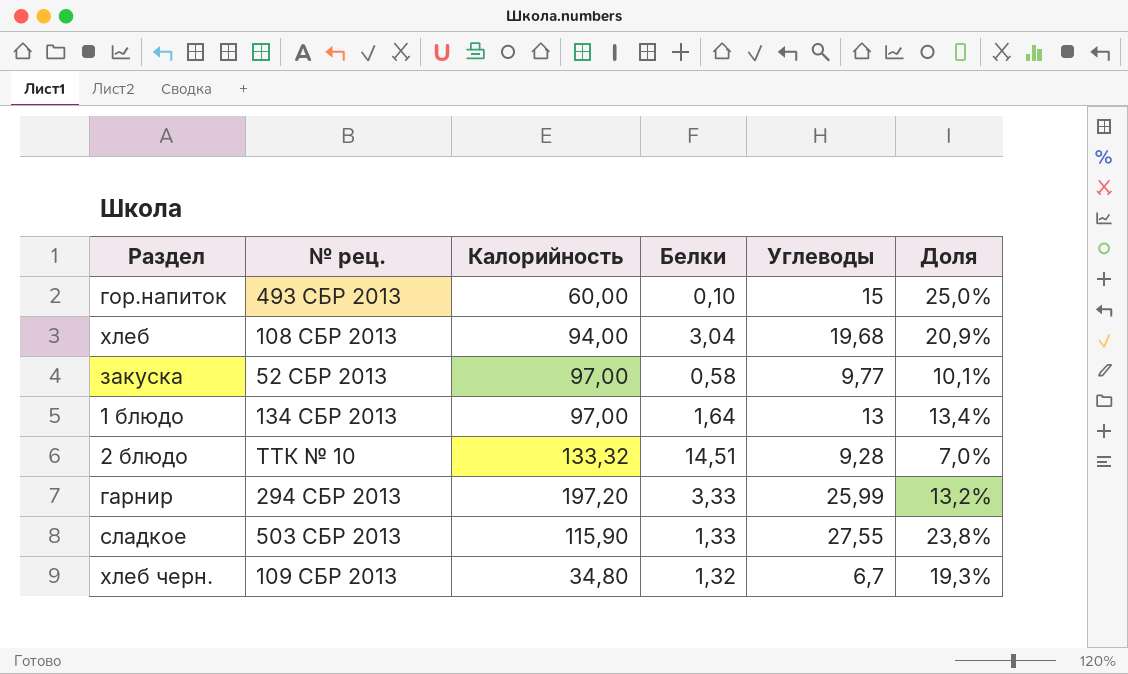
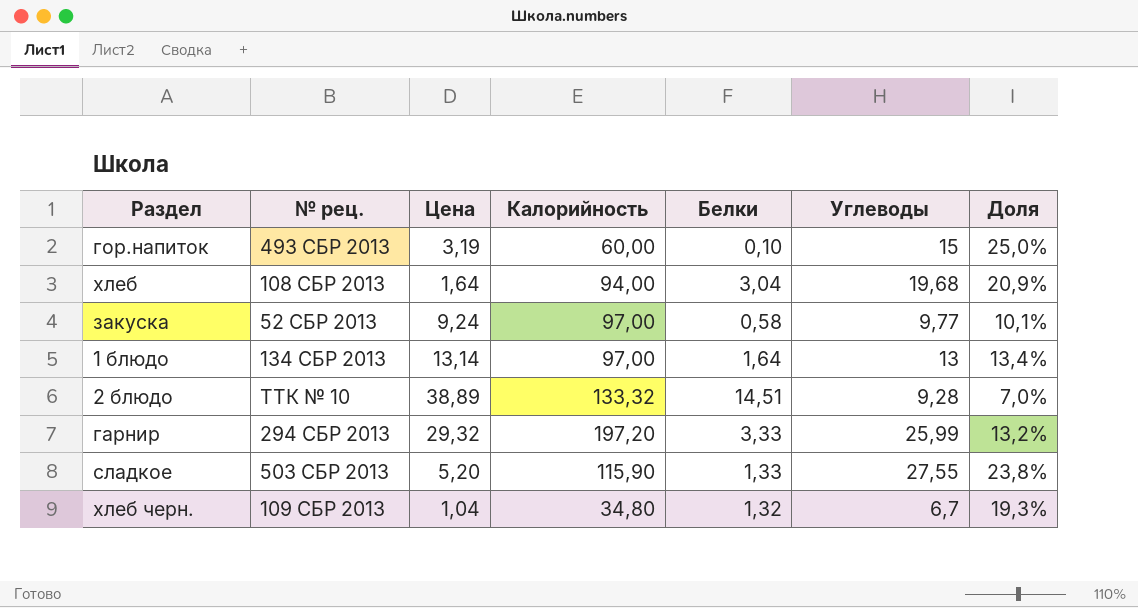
column Цена | position: none -> 3

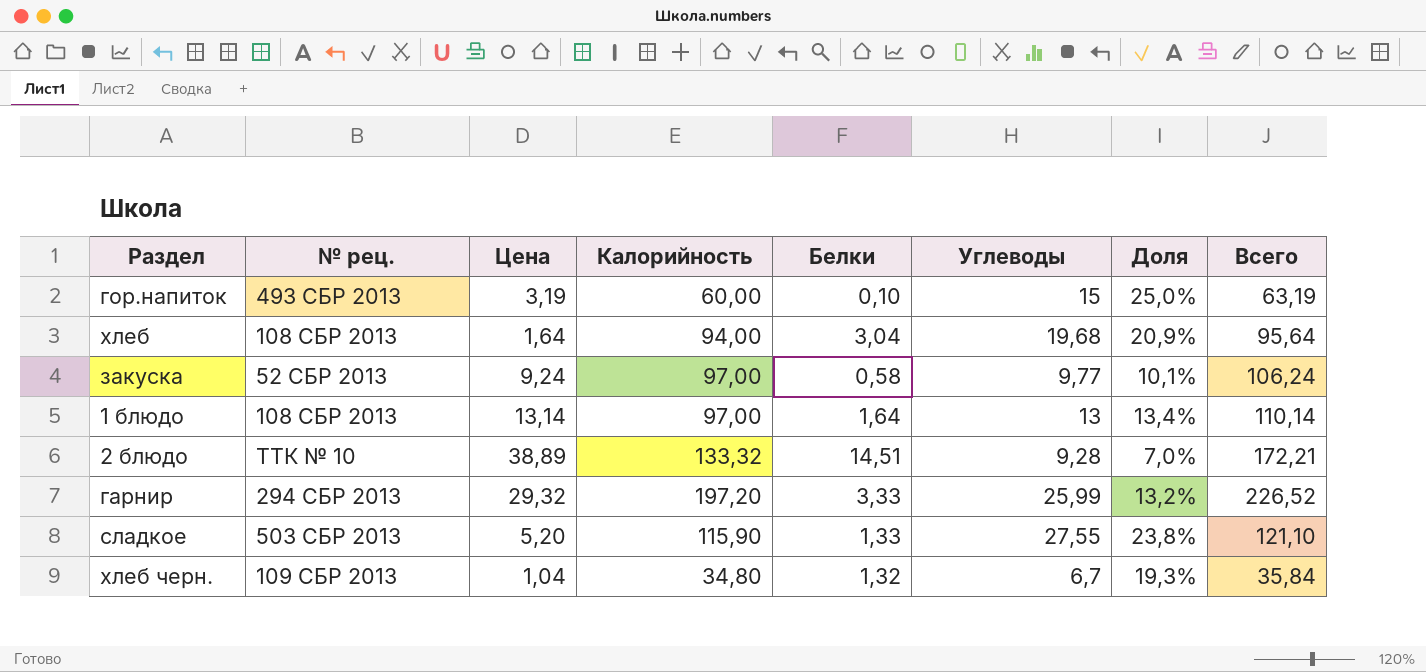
column Всего | formula: none -> [Цена] + [Калорийность]
1 блюдо | № рец.: 134 СБР 2013 -> 108 СБР 2013

